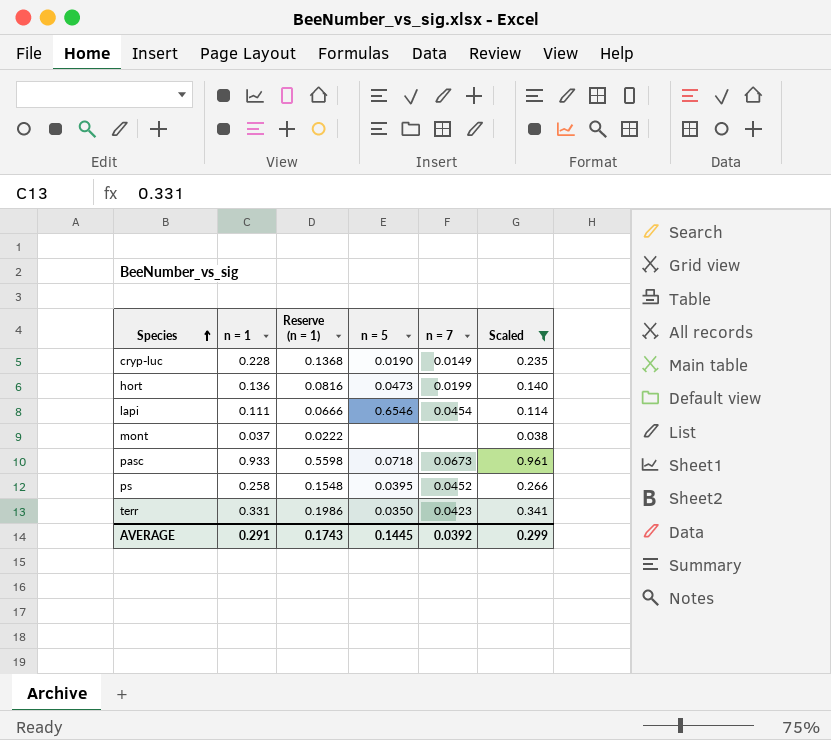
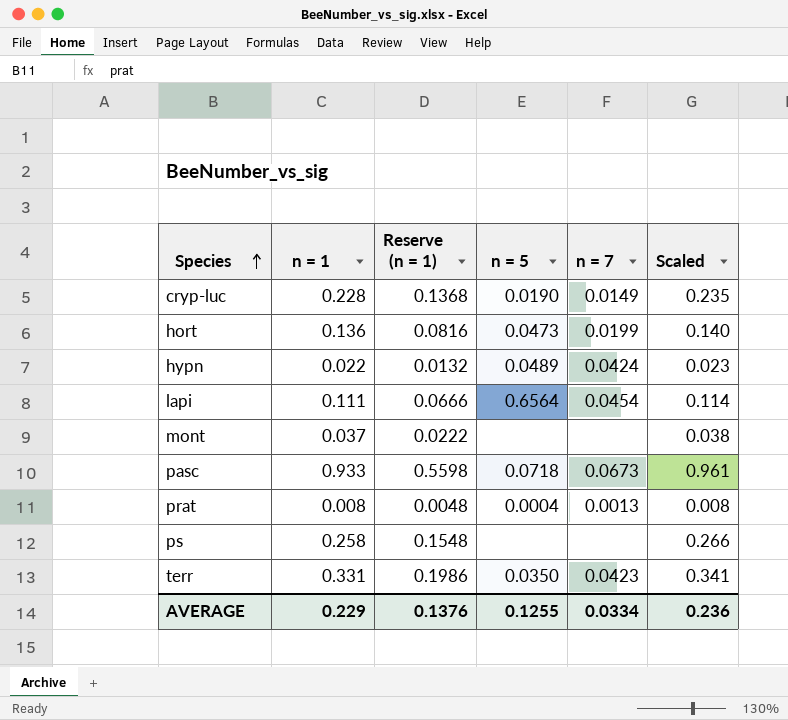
filter: Scaled >= 0.038 -> none
lapi | n = 5: 0.6546 -> 0.6564
ps | n = 5: 0.0395 -> none
ps | n = 7: 0.0452 -> none
AVERAGE | n = 1: 0.291 -> 0.229
AVERAGE | Reserve (n = 1): 0.1743 -> 0.1376
AVERAGE | n = 5: 0.1445 -> 0.1255
AVERAGE | n = 7: 0.0392 -> 0.0334
AVERAGE | Scaled: 0.299 -> 0.236

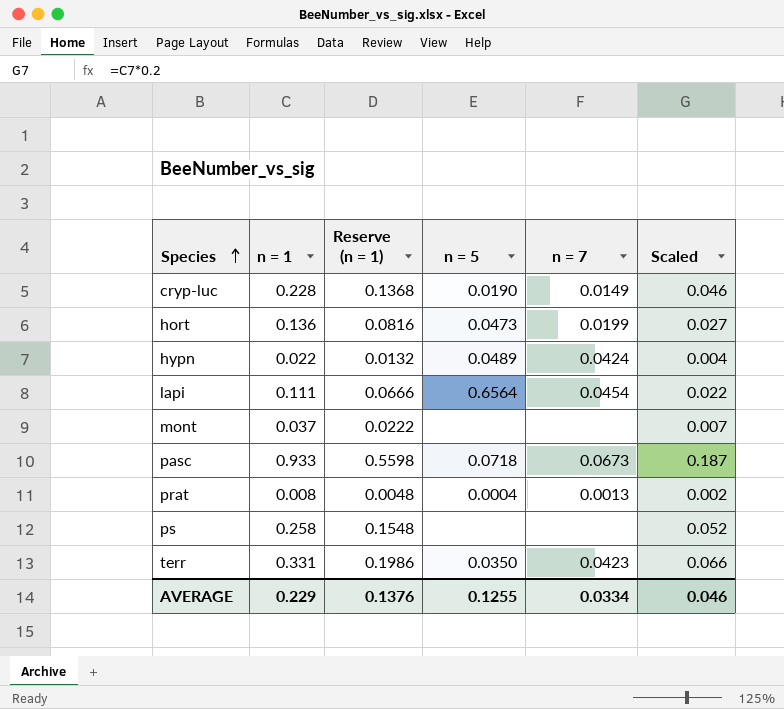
column Scaled | formula: [n = 1] * 1.03 -> [n = 1] * 0.2
AVERAGE | Scaled: 0.236 -> 0.046

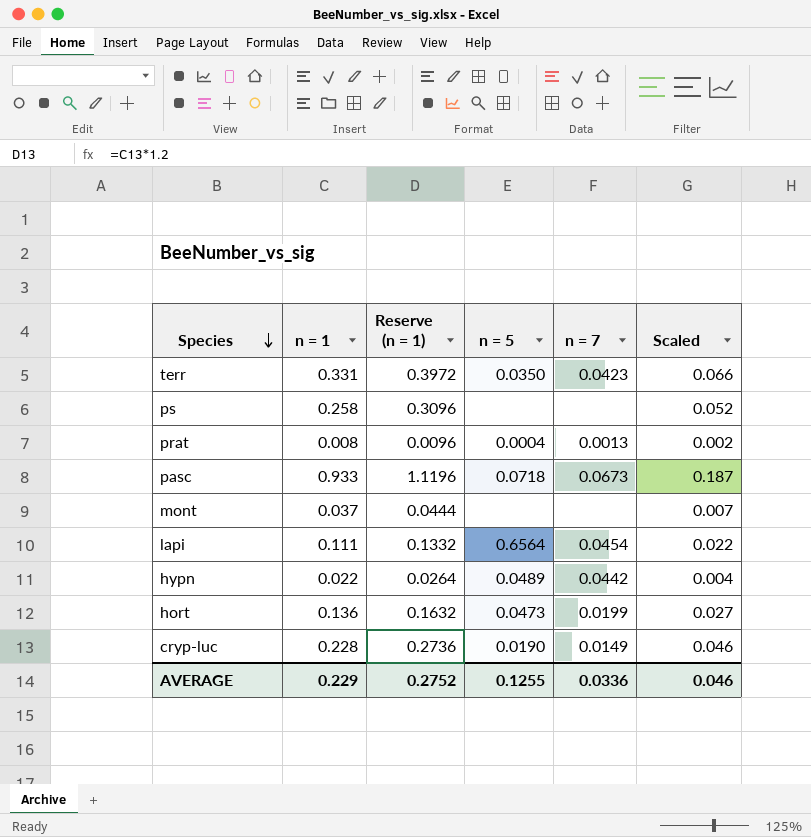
row order: Species ascending -> Species descending
column Reserve (n = 1) | formula: [n = 1] * 0.6 -> [n = 1] * 1.2
hypn | n = 7: 0.0424 -> 0.0442
AVERAGE | Reserve (n = 1): 0.1376 -> 0.2752
AVERAGE | n = 7: 0.0334 -> 0.0336

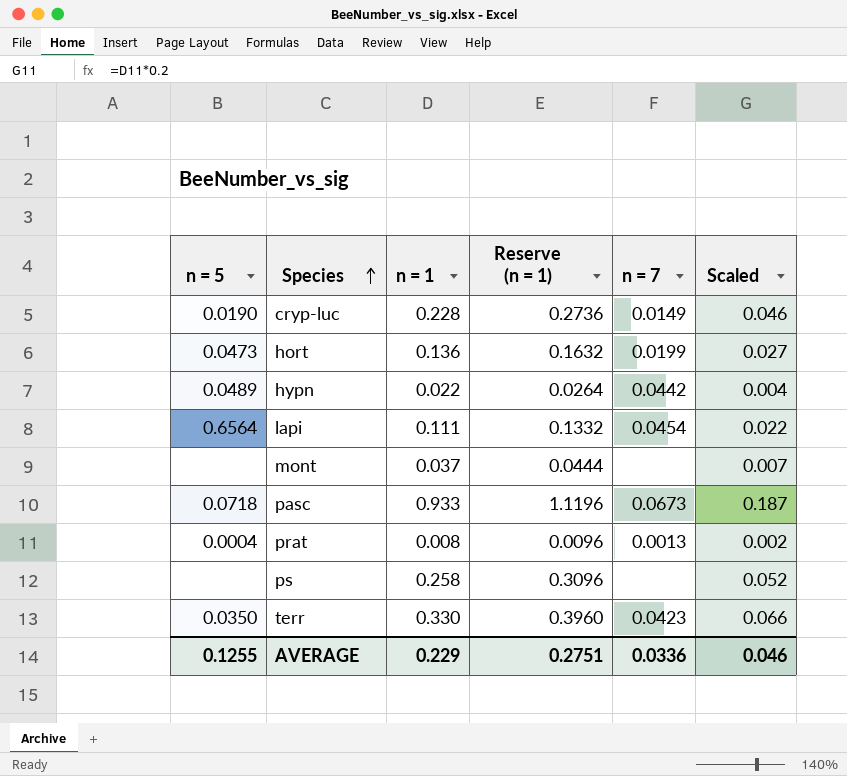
row order: Species descending -> Species ascending
column n = 5 | position: 4 -> 1
terr | n = 1: 0.331 -> 0.330
terr | Reserve (n = 1): 0.3972 -> 0.3960
AVERAGE | Reserve (n = 1): 0.2752 -> 0.2751

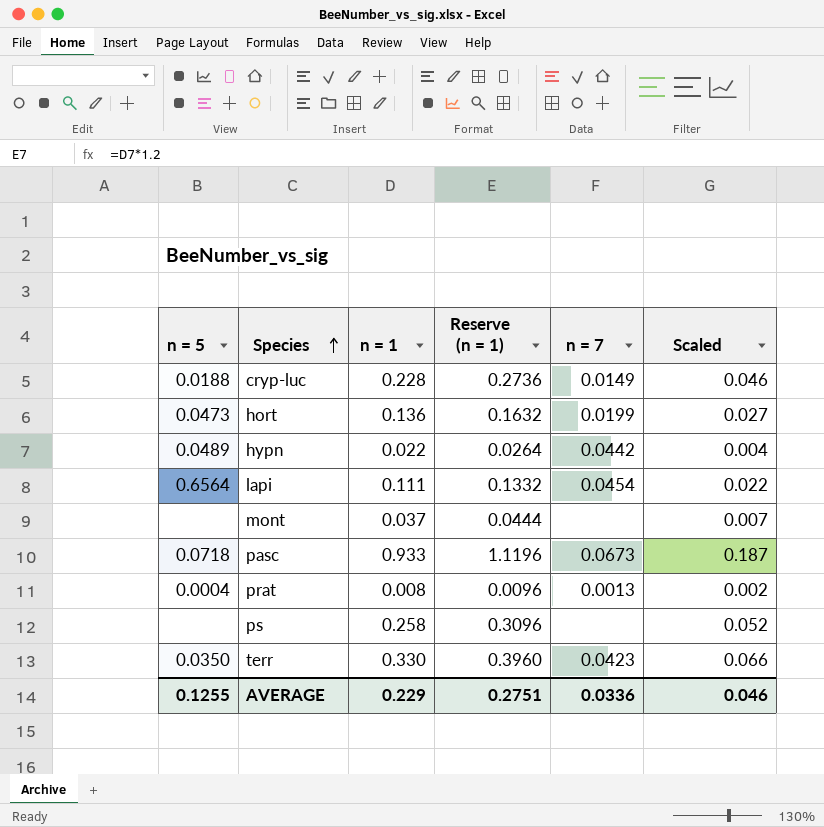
cryp-luc | n = 5: 0.0190 -> 0.0188

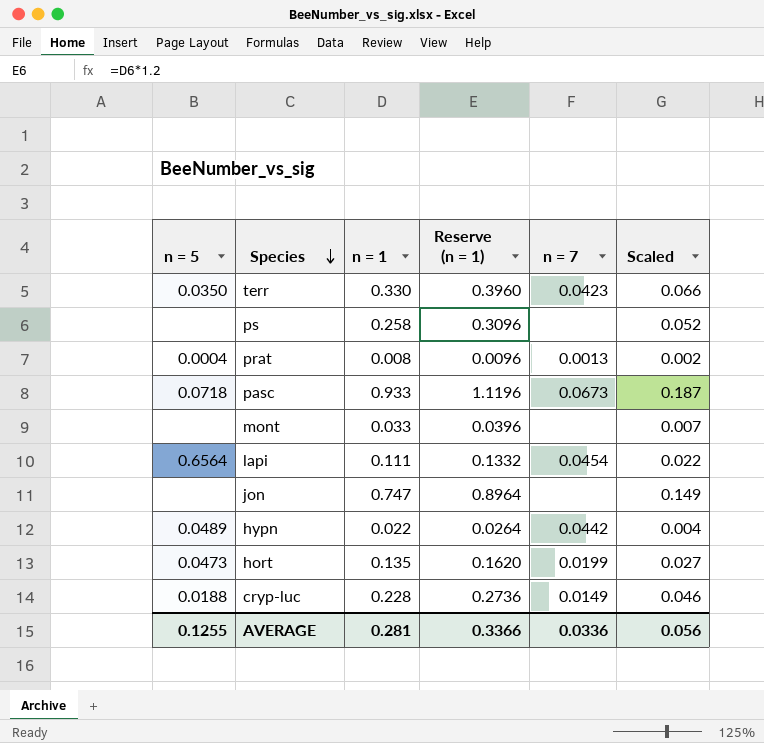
row order: Species ascending -> Species descending
mont | n = 1: 0.037 -> 0.033
mont | Reserve (n = 1): 0.0444 -> 0.0396
row jon: none -> none | 0.747 | 0.8964 | none | 0.149
hort | n = 1: 0.136 -> 0.135
hort | Reserve (n = 1): 0.1632 -> 0.1620
AVERAGE | n = 1: 0.229 -> 0.281
AVERAGE | Reserve (n = 1): 0.2751 -> 0.3366
AVERAGE | Scaled: 0.046 -> 0.056

